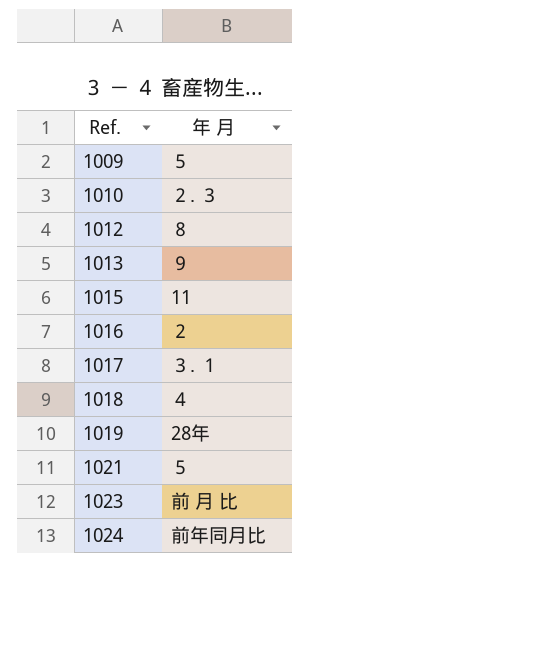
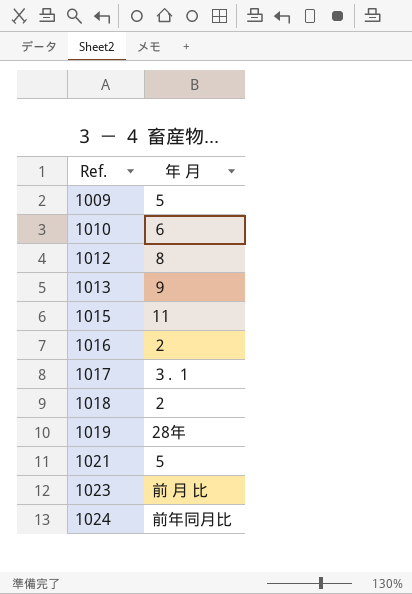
1010 | 年 月: ２. ３ -> ６
1018 | 年 月: ４ -> ２

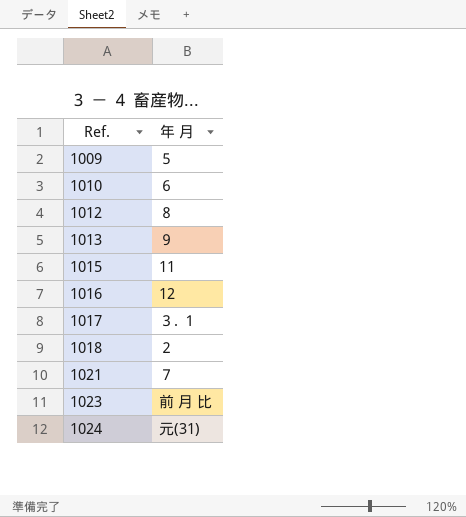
row 1019: 28年 -> none
1016 | 年 月: ２ -> 12
1021 | 年 月: ５ -> ７
1024 | 年 月: 前年同月比 -> 元(31)

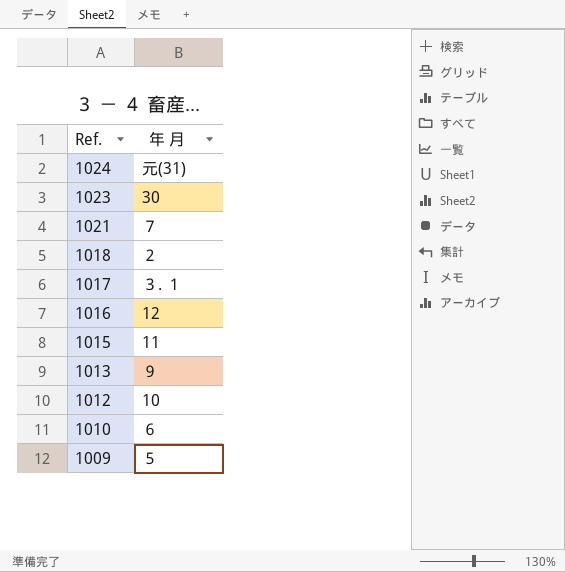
row order: Ref. ascending -> Ref. descending
1023 | 年 月: 前 月 比 -> 30
1012 | 年 月: ８ -> 10

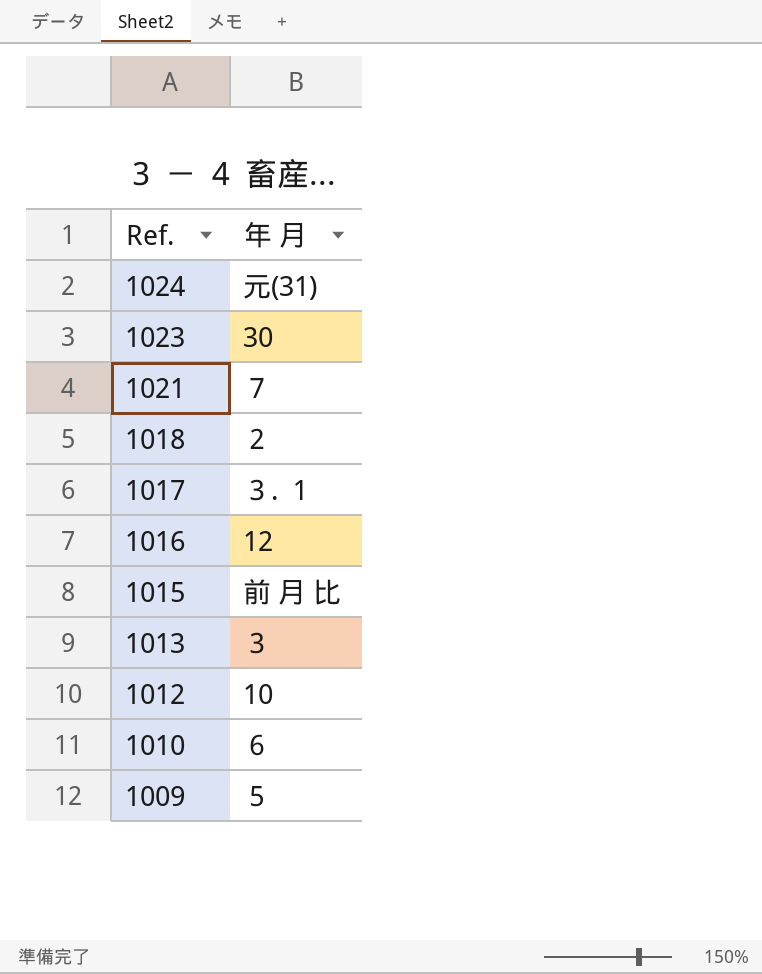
1015 | 年 月: 11 -> 前 月 比
1013 | 年 月: ９ -> ３

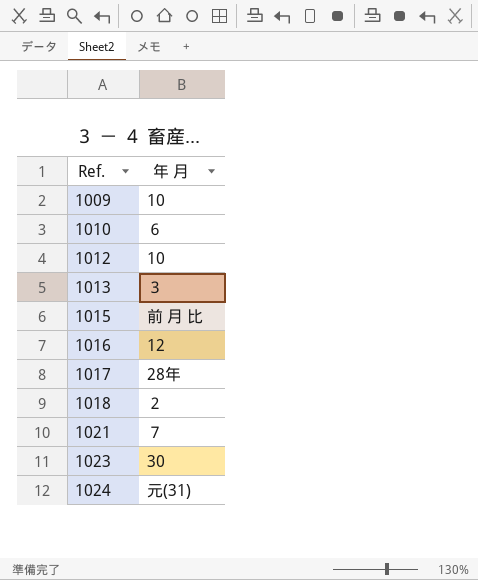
row order: Ref. descending -> Ref. ascending
1009 | 年 月: ５ -> 10
1017 | 年 月: ３. １ -> 28年

